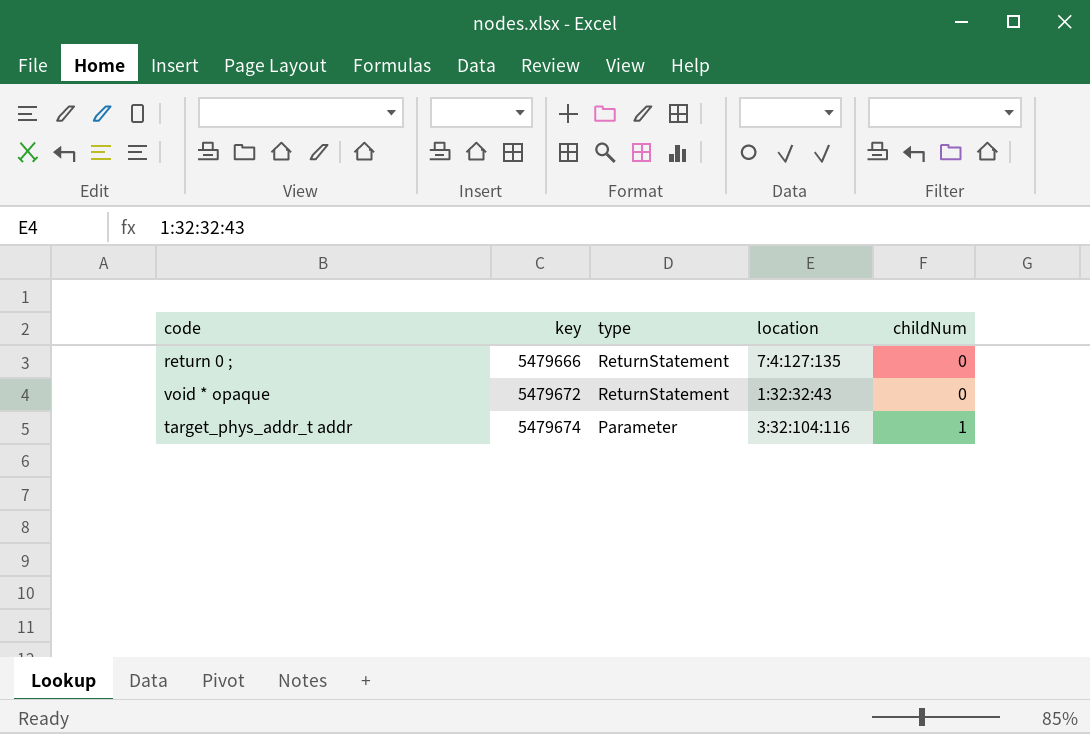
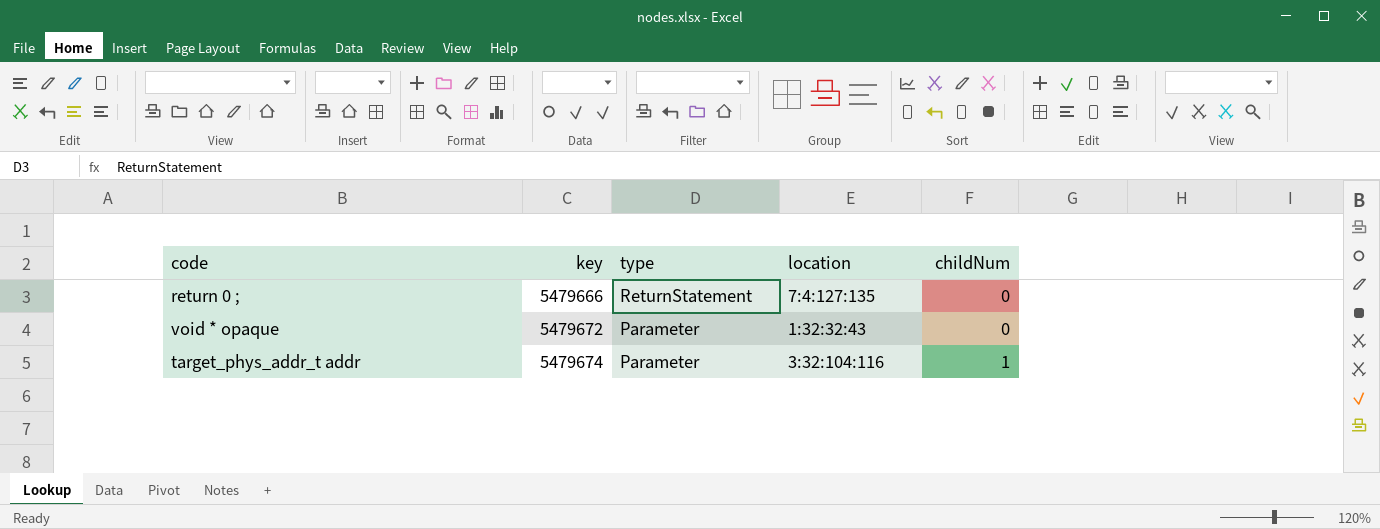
void * opaque | type: ReturnStatement -> Parameter

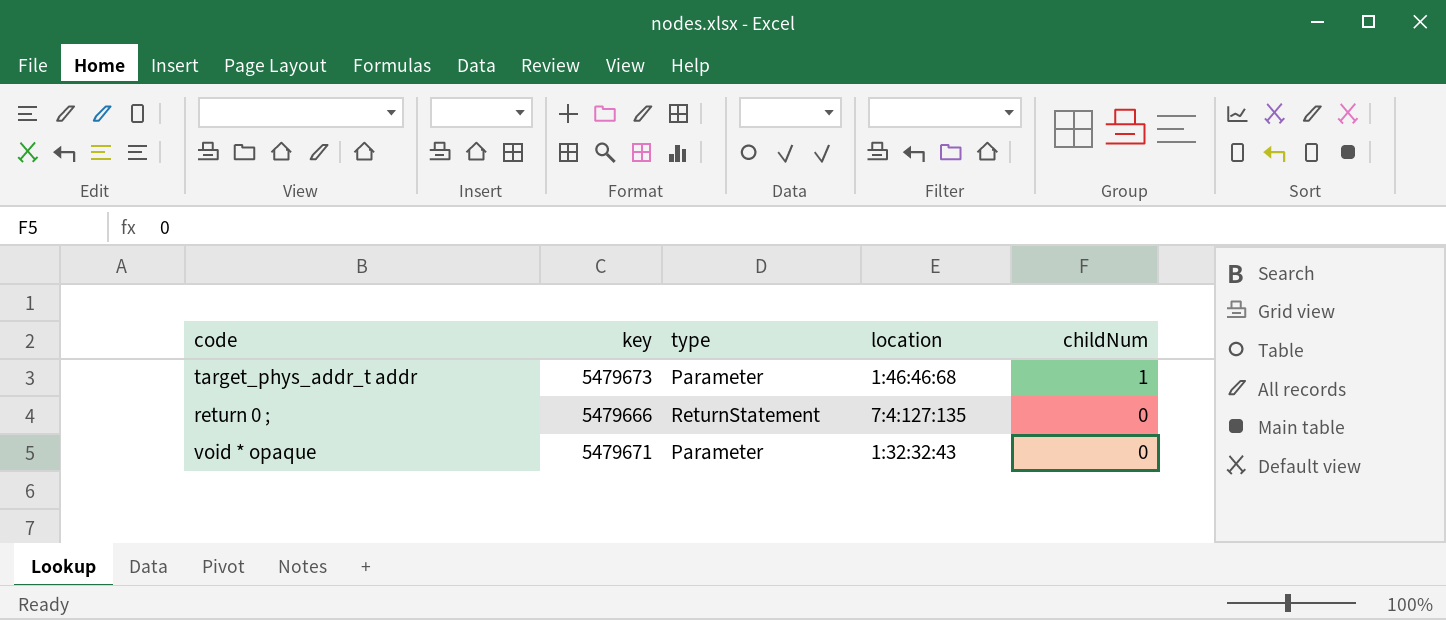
row order: key ascending -> childNum descending
target_phys_addr_t addr | key: 5479674 -> 5479673
target_phys_addr_t addr | location: 3:32:104:116 -> 1:46:46:68
void * opaque | key: 5479672 -> 5479671

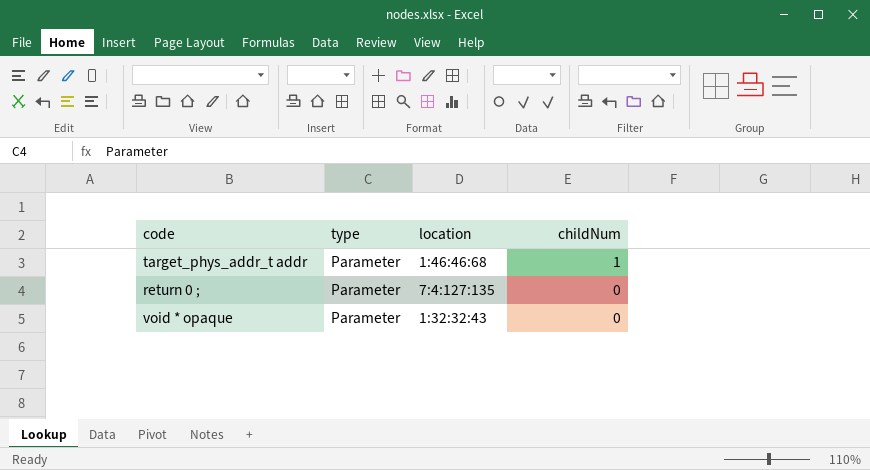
column key | position: 2 -> none
return 0 ; | type: ReturnStatement -> Parameter

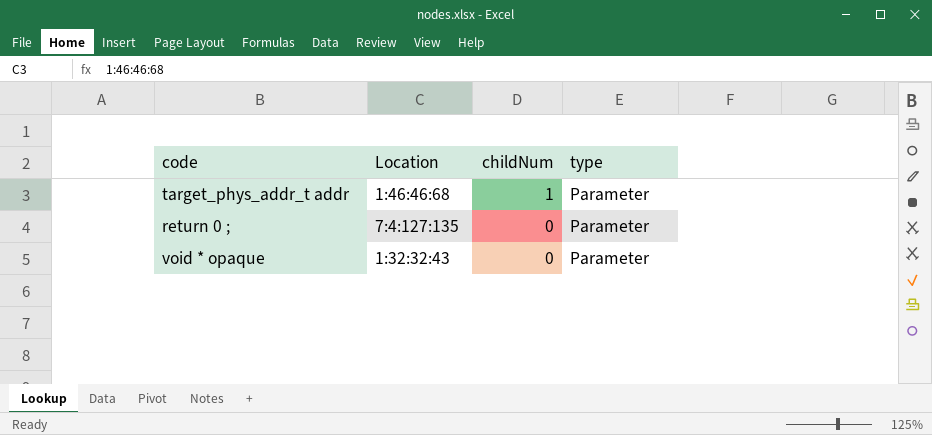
column name: location -> Location
column type | position: 2 -> 4

